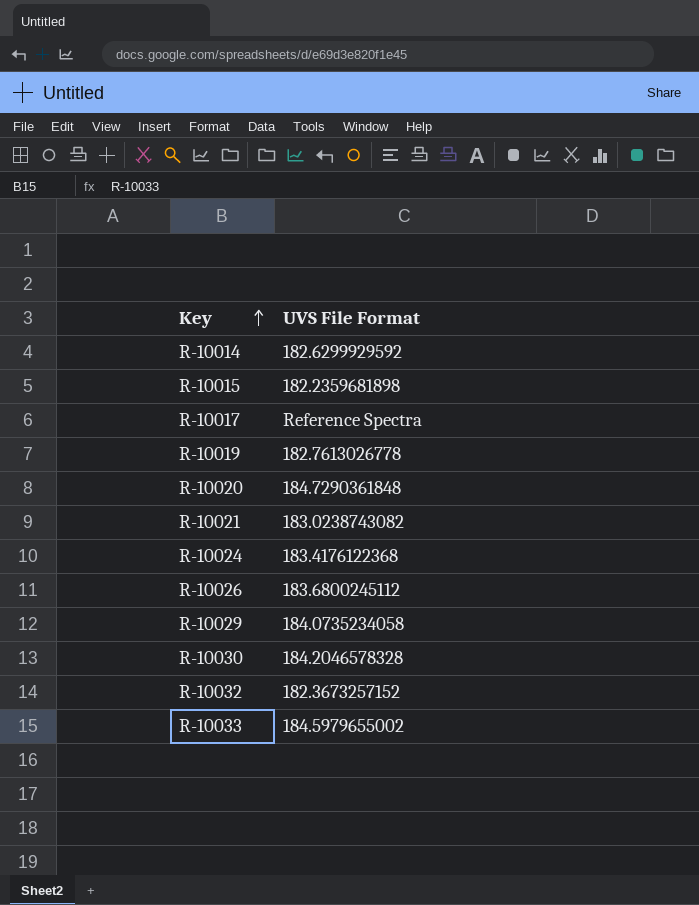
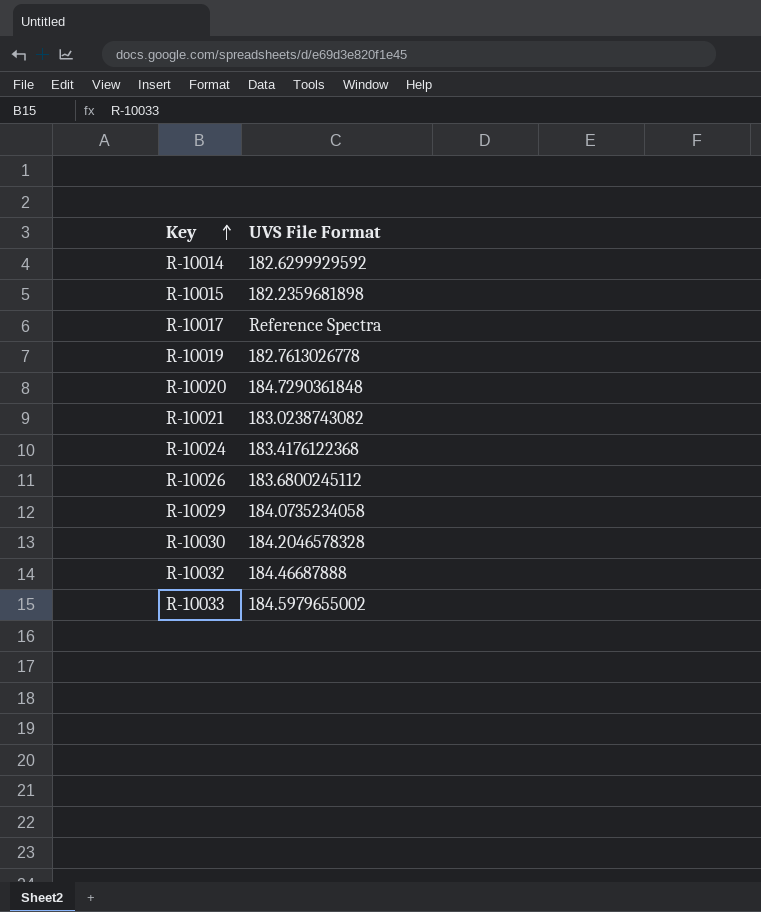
R-10032 | UVS File Format: 182.3673257152 -> 184.46687888

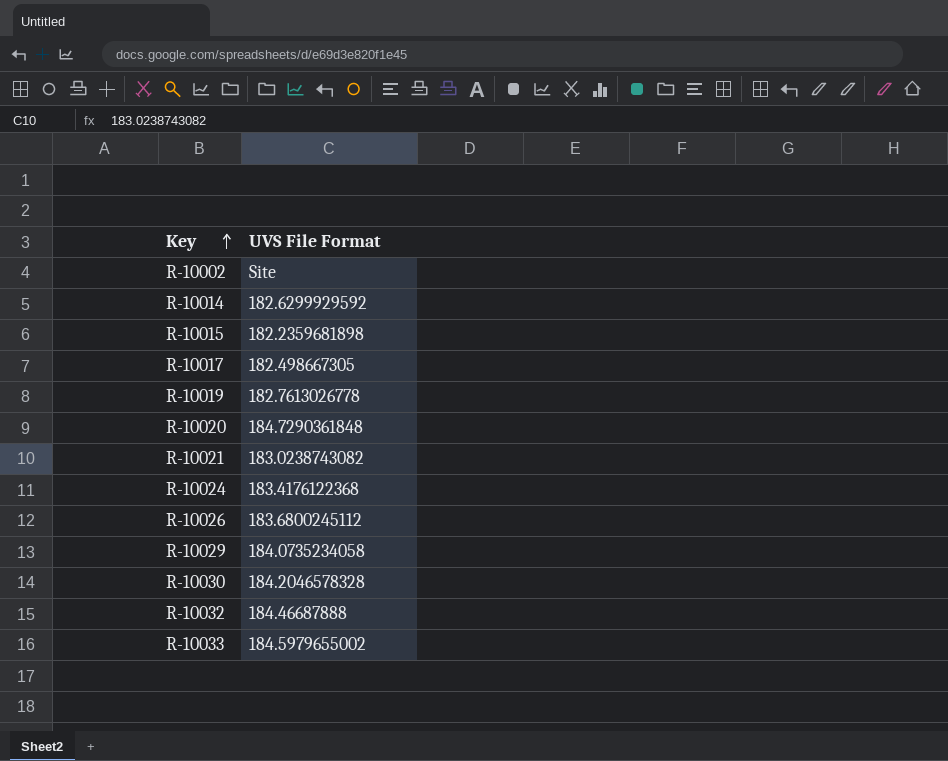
row R-10002: none -> Site
R-10017 | UVS File Format: Reference Spectra -> 182.498667305

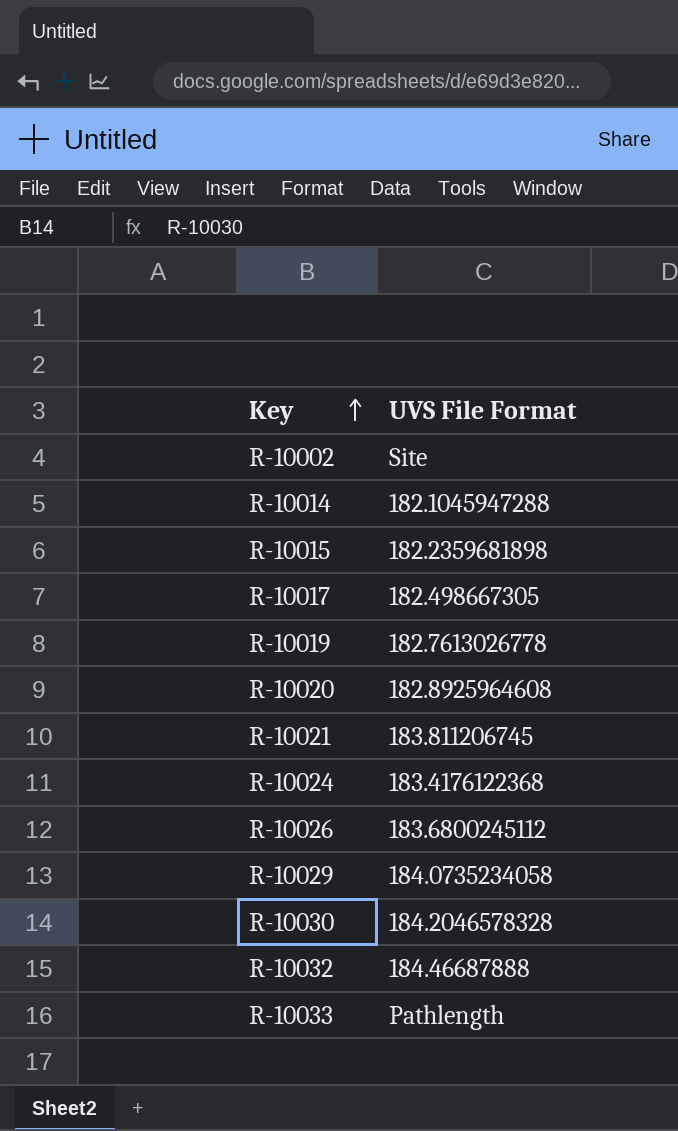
R-10014 | UVS File Format: 182.6299929592 -> 182.1045947288
R-10020 | UVS File Format: 184.7290361848 -> 182.8925964608
R-10021 | UVS File Format: 183.0238743082 -> 183.811206745
R-10033 | UVS File Format: 184.5979655002 -> Pathlength

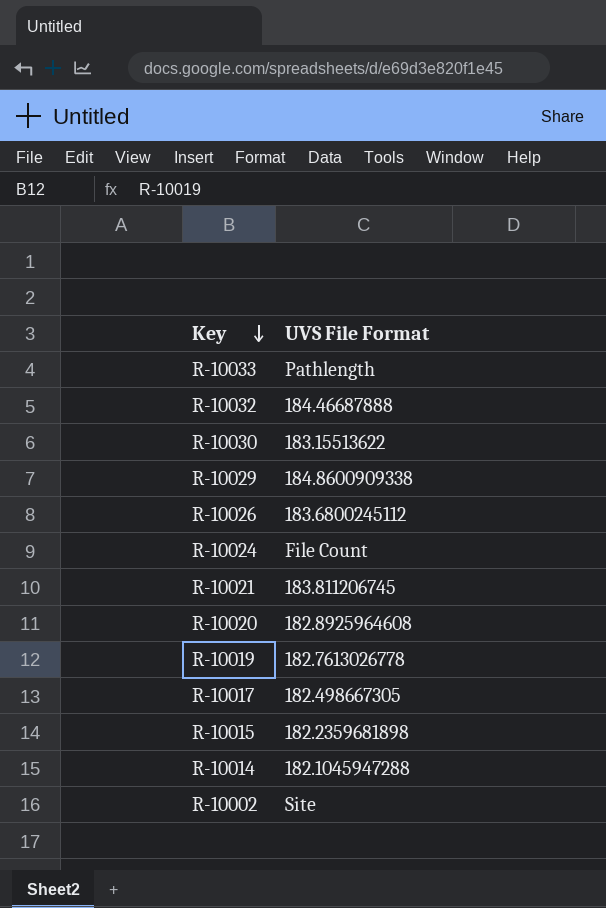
row order: Key ascending -> Key descending
R-10030 | UVS File Format: 184.2046578328 -> 183.15513622
R-10029 | UVS File Format: 184.0735234058 -> 184.8600909338
R-10024 | UVS File Format: 183.4176122368 -> File Count

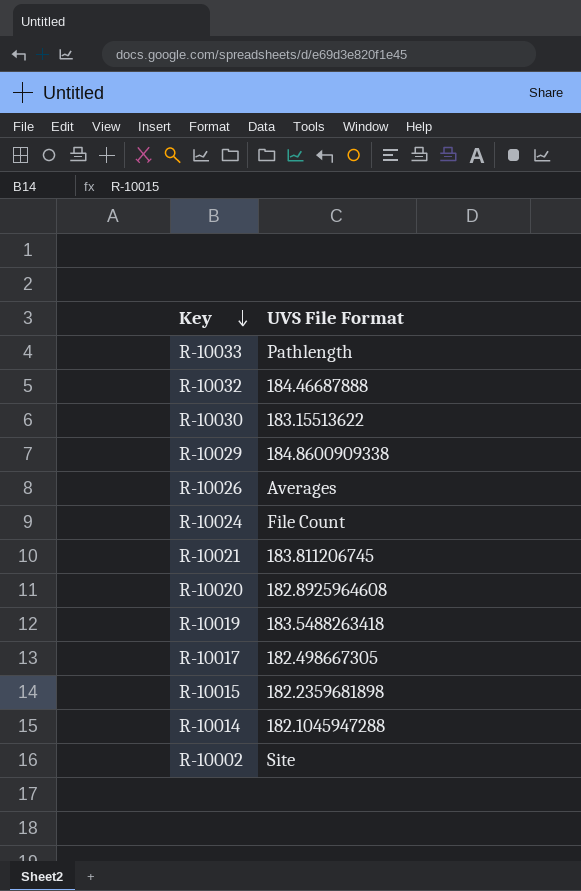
R-10026 | UVS File Format: 183.6800245112 -> Averages
R-10019 | UVS File Format: 182.7613026778 -> 183.5488263418

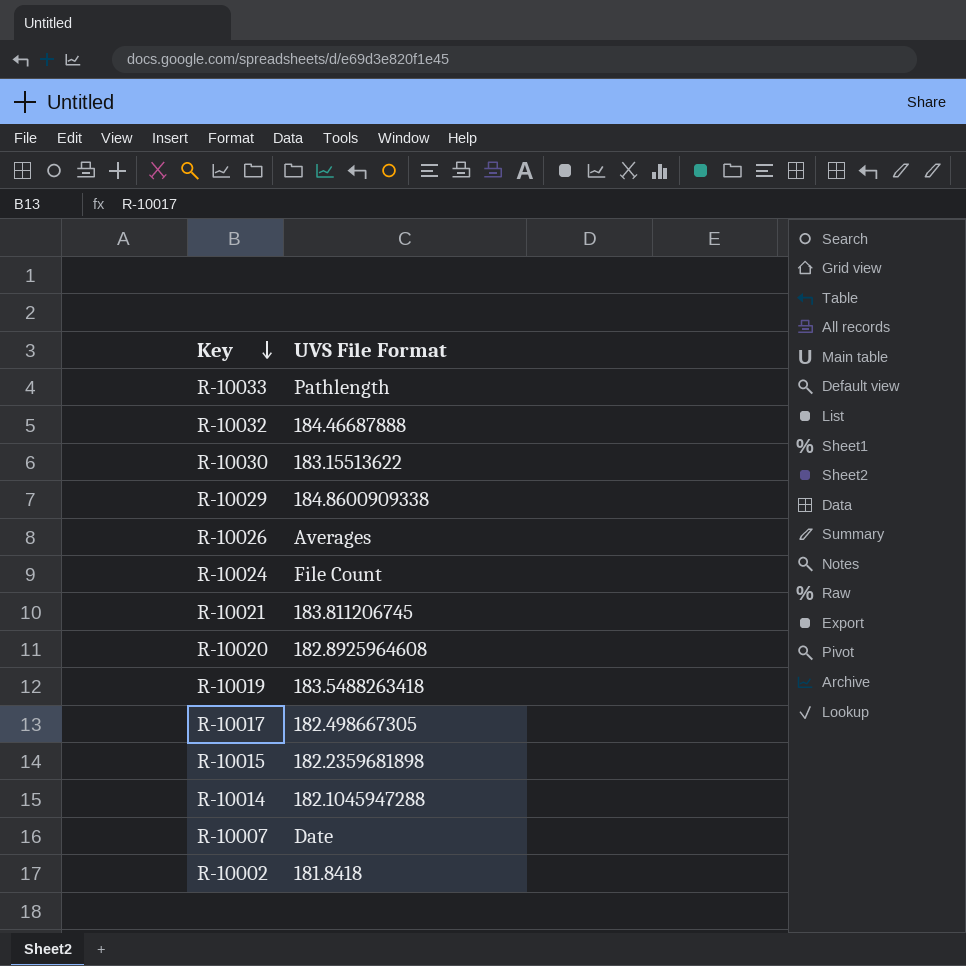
row R-10007: none -> Date
R-10002 | UVS File Format: Site -> 181.8418

